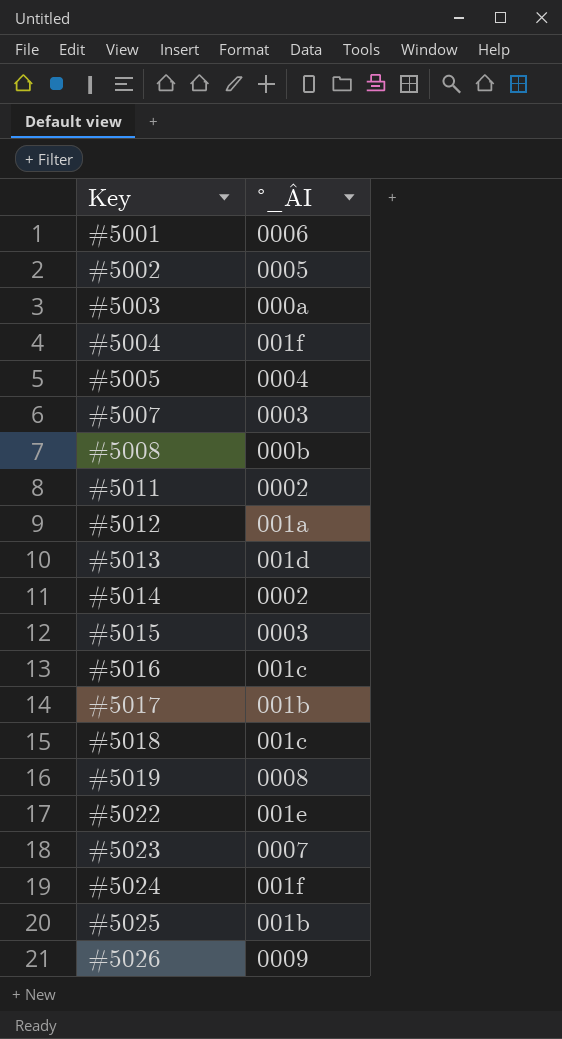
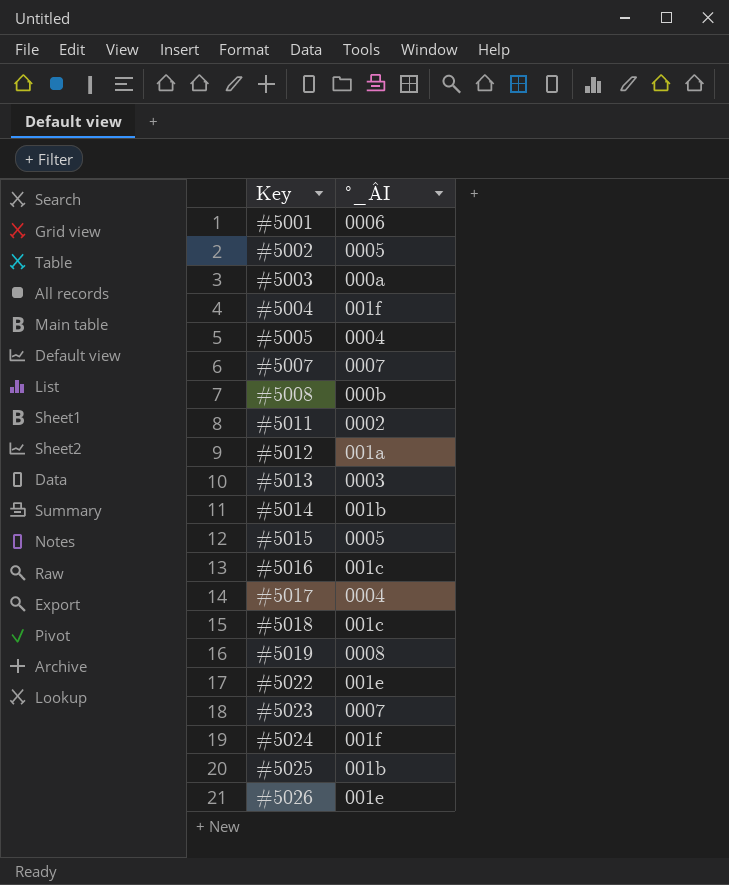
#5007 | °_ÂI: 0003 -> 0007
#5013 | °_ÂI: 001d -> 0003
#5014 | °_ÂI: 0002 -> 001b
#5015 | °_ÂI: 0003 -> 0005
#5017 | °_ÂI: 001b -> 0004
#5026 | °_ÂI: 0009 -> 001e

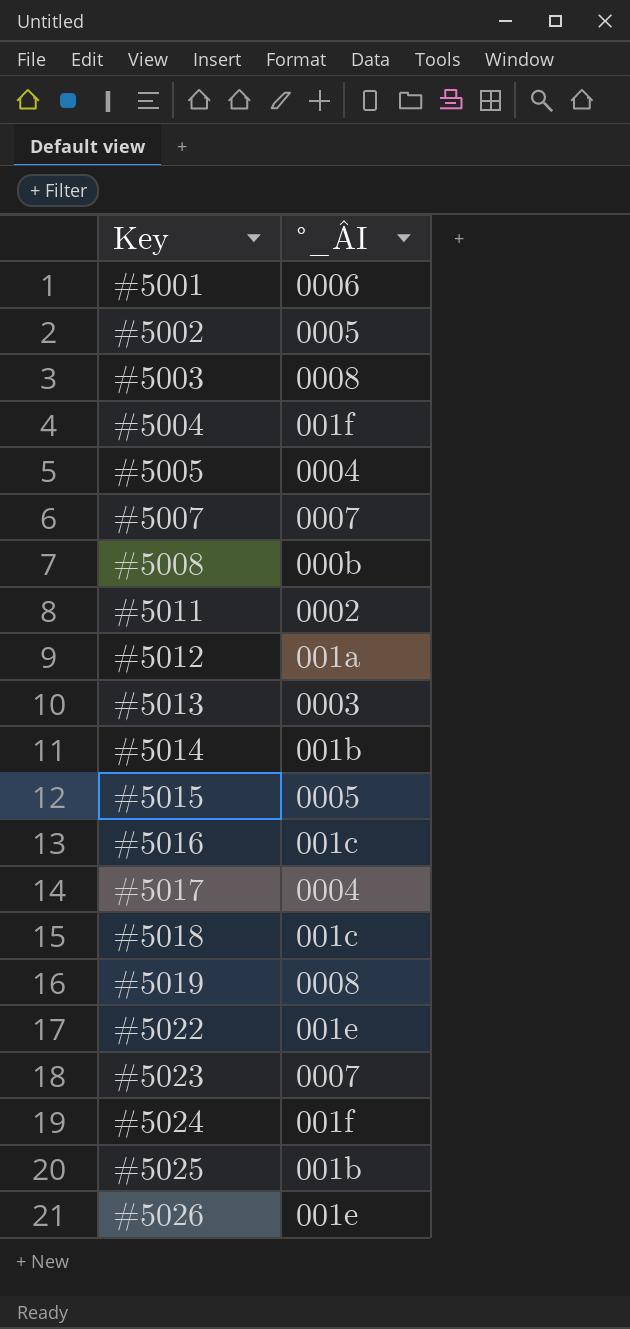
#5003 | °_ÂI: 000a -> 0008

